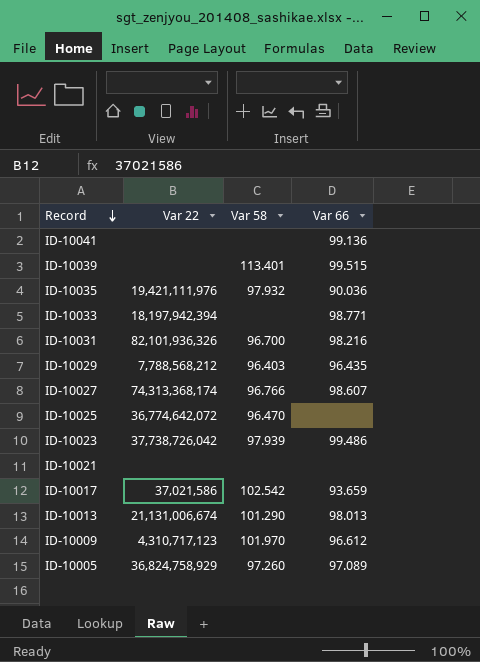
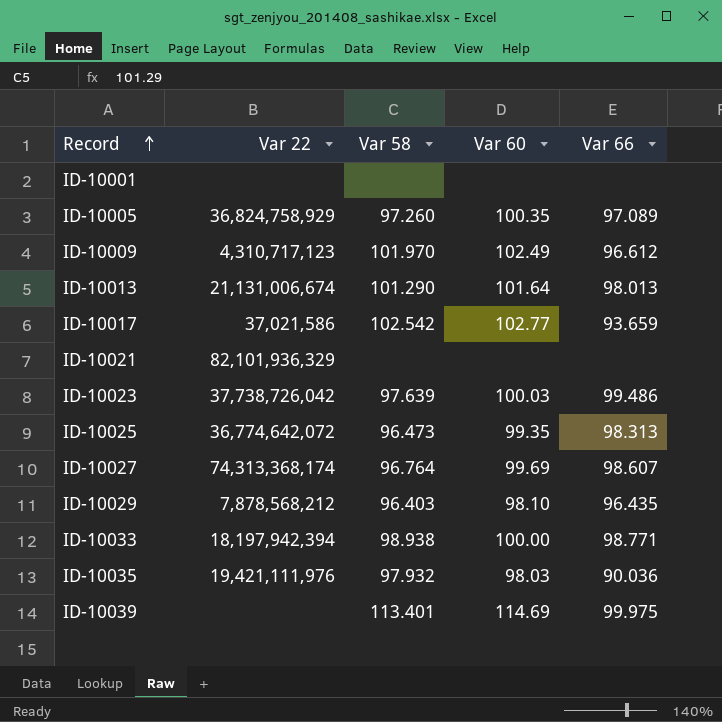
row order: Record descending -> Record ascending
column Var 60 | position: none -> 4
row ID-10041: none | none | 99.136 -> none
row ID-10031: 82,101,936,326 | 96.700 | 98.216 -> none
row ID-10001: none -> none | none | none | none
ID-10021 | Var 22: none -> 82,101,936,329
ID-10023 | Var 58: 97.939 -> 97.639
ID-10025 | Var 58: 96.470 -> 96.473
ID-10025 | Var 66: none -> 98.313
ID-10027 | Var 58: 96.766 -> 96.764
ID-10029 | Var 22: 7,788,568,212 -> 7,878,568,212
ID-10033 | Var 58: none -> 98.938
ID-10039 | Var 66: 99.515 -> 99.975

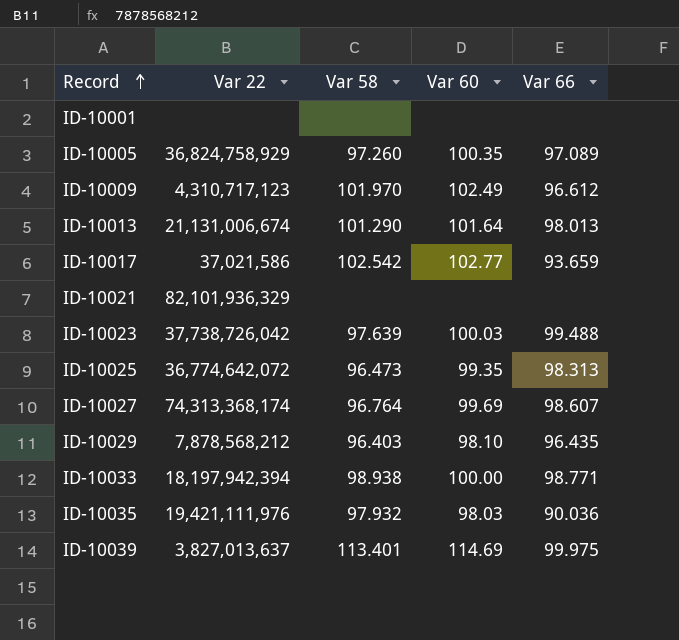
ID-10023 | Var 66: 99.486 -> 99.488
ID-10039 | Var 22: none -> 3,827,013,637

